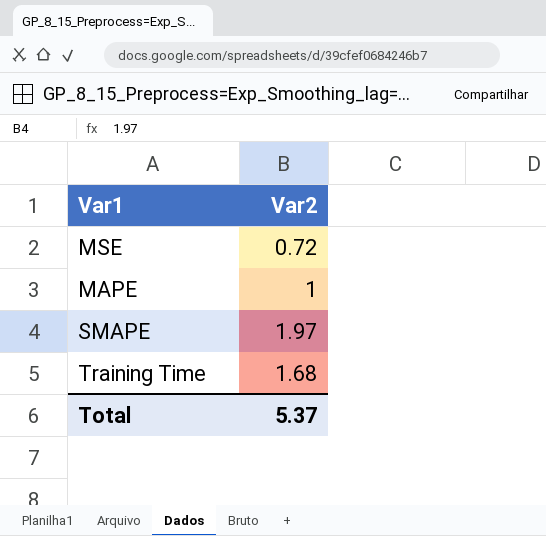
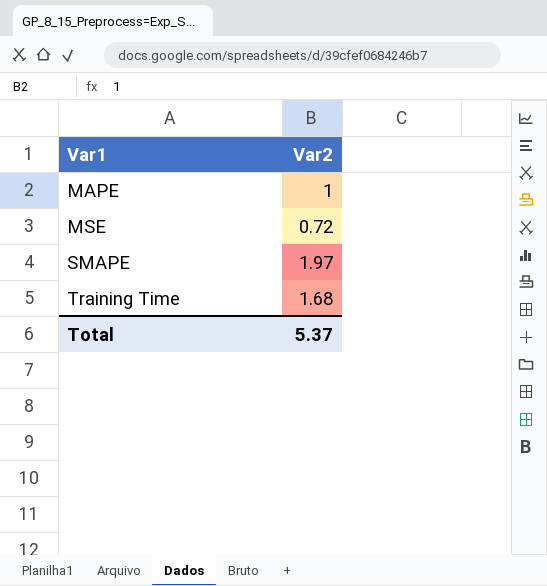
row order: none -> Var1 ascending

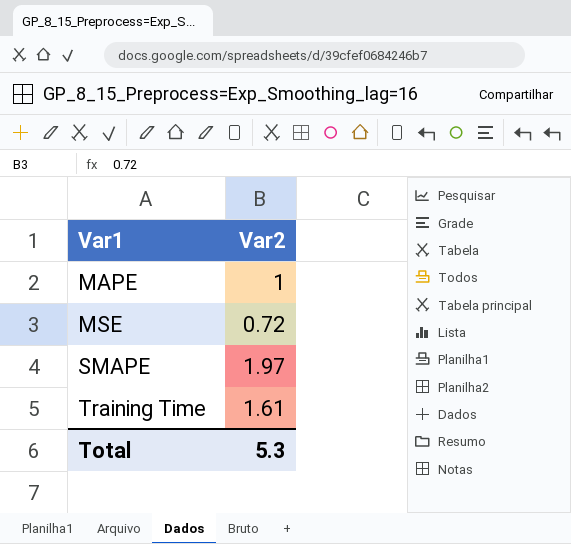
Training Time | Var2: 1.68 -> 1.61
Total | Var2: 5.37 -> 5.3

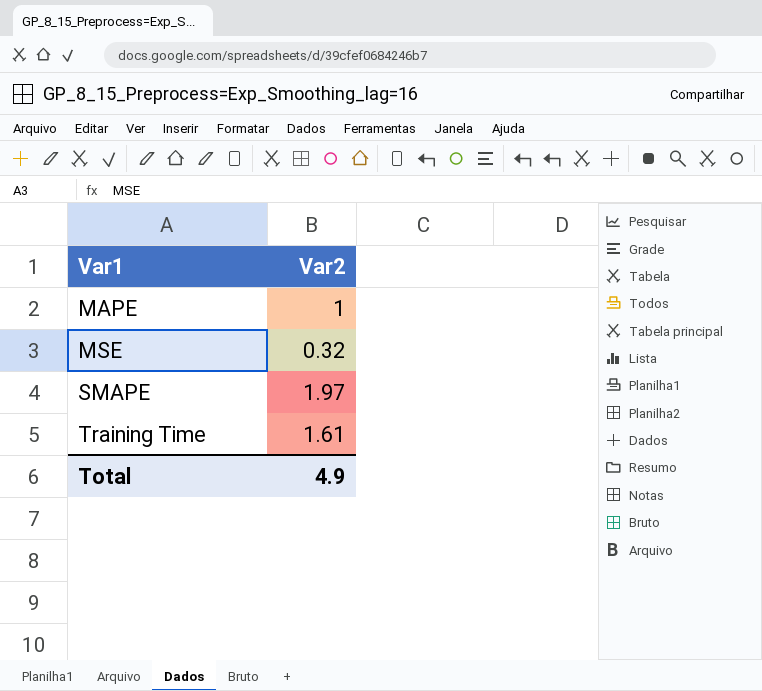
MSE | Var2: 0.72 -> 0.32
Total | Var2: 5.3 -> 4.9

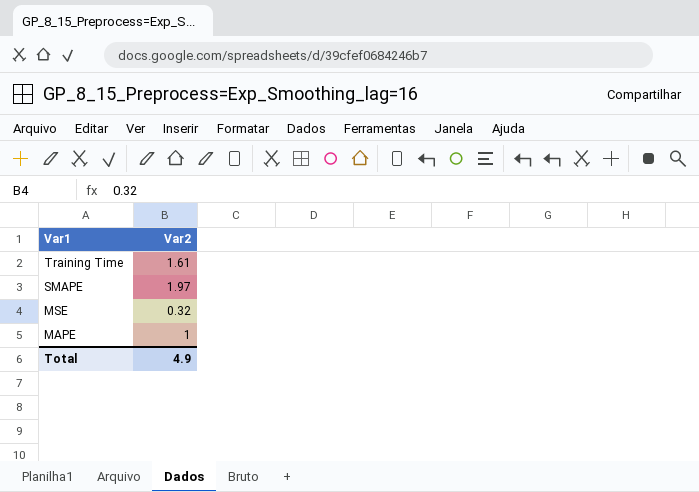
row order: Var1 ascending -> Var1 descending

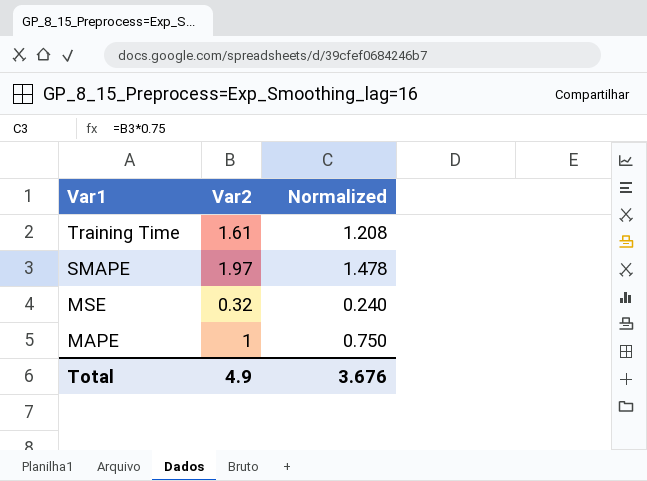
column Normalized | formula: none -> [Var2] * 0.75

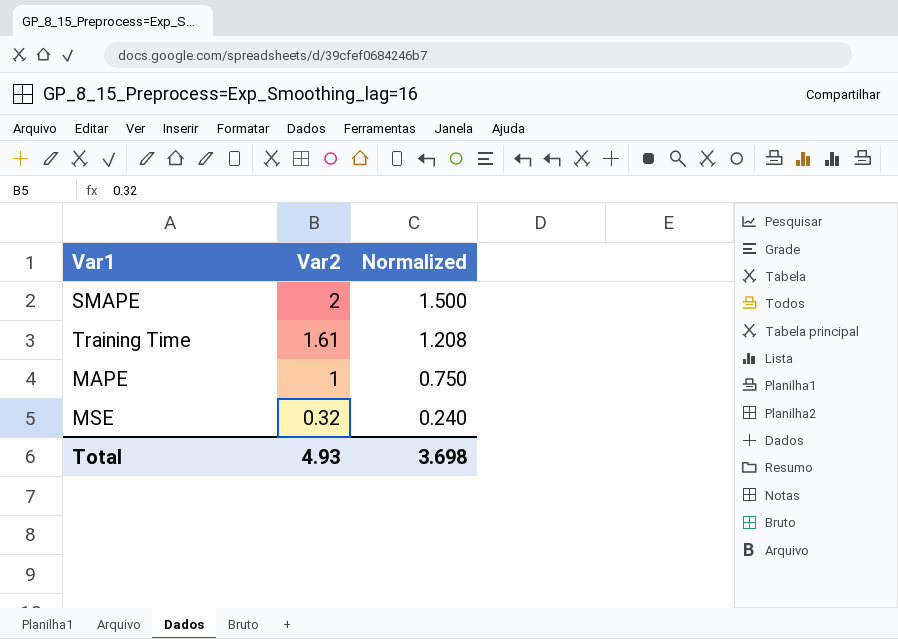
row order: Var1 descending -> Var2 descending
SMAPE | Var2: 1.97 -> 2
SMAPE | Normalized: 1.478 -> 1.500
Total | Var2: 4.9 -> 4.93
Total | Normalized: 3.676 -> 3.698

